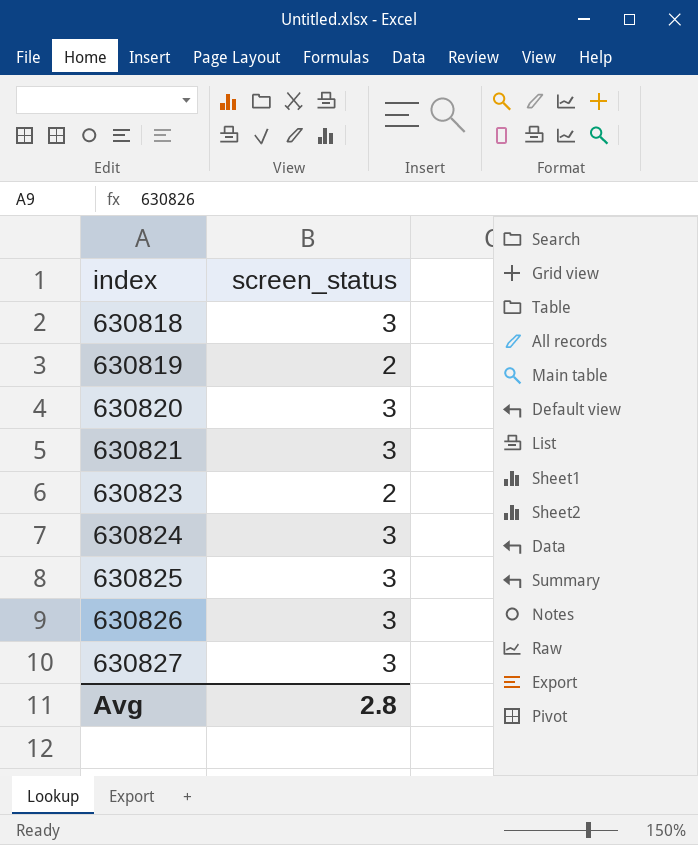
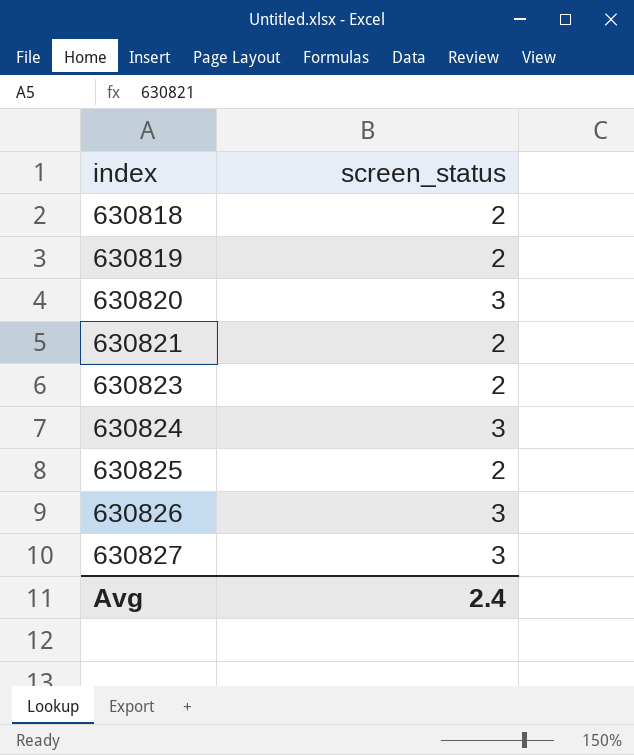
630818 | screen_status: 3 -> 2
630821 | screen_status: 3 -> 2
630825 | screen_status: 3 -> 2
Avg | screen_status: 2.8 -> 2.4

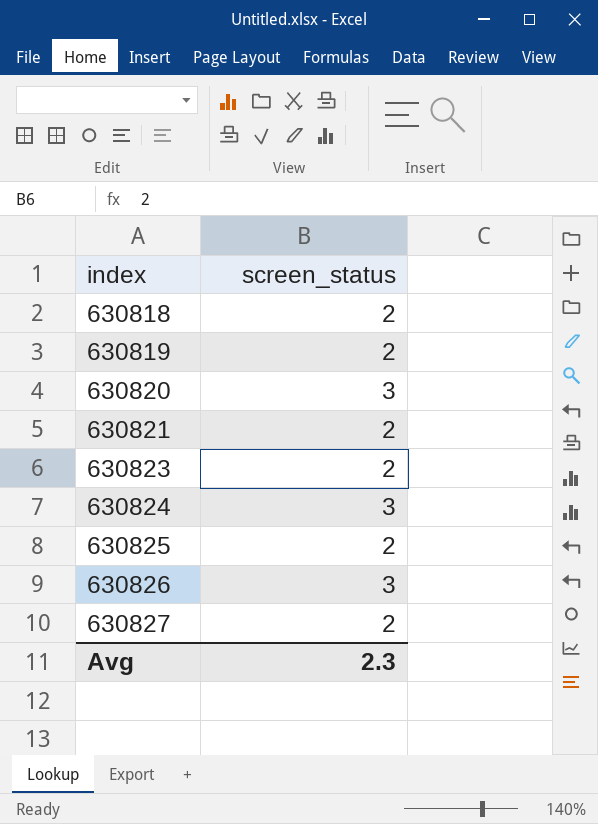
630827 | screen_status: 3 -> 2
Avg | screen_status: 2.4 -> 2.3

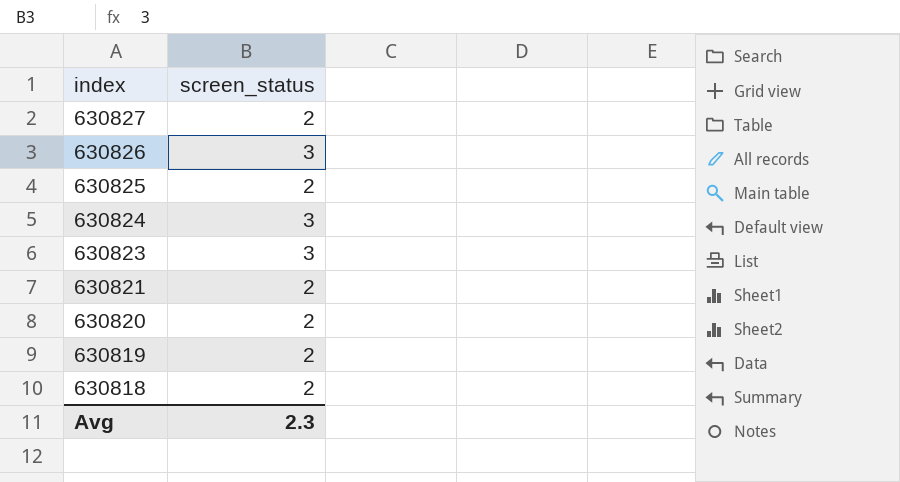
row order: index ascending -> index descending
630823 | screen_status: 2 -> 3
630820 | screen_status: 3 -> 2

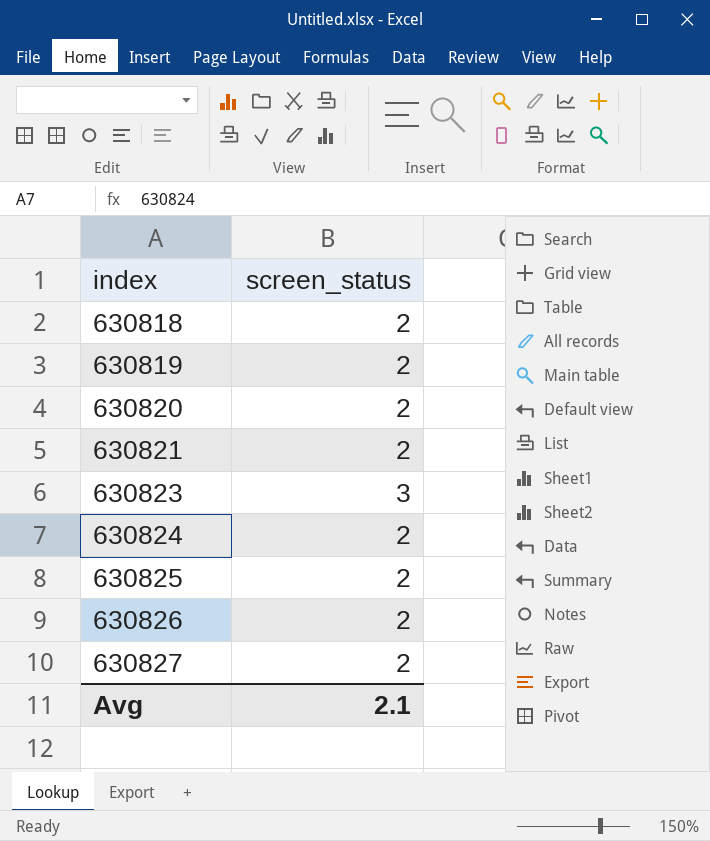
row order: index descending -> index ascending
630824 | screen_status: 3 -> 2
630826 | screen_status: 3 -> 2
Avg | screen_status: 2.3 -> 2.1

